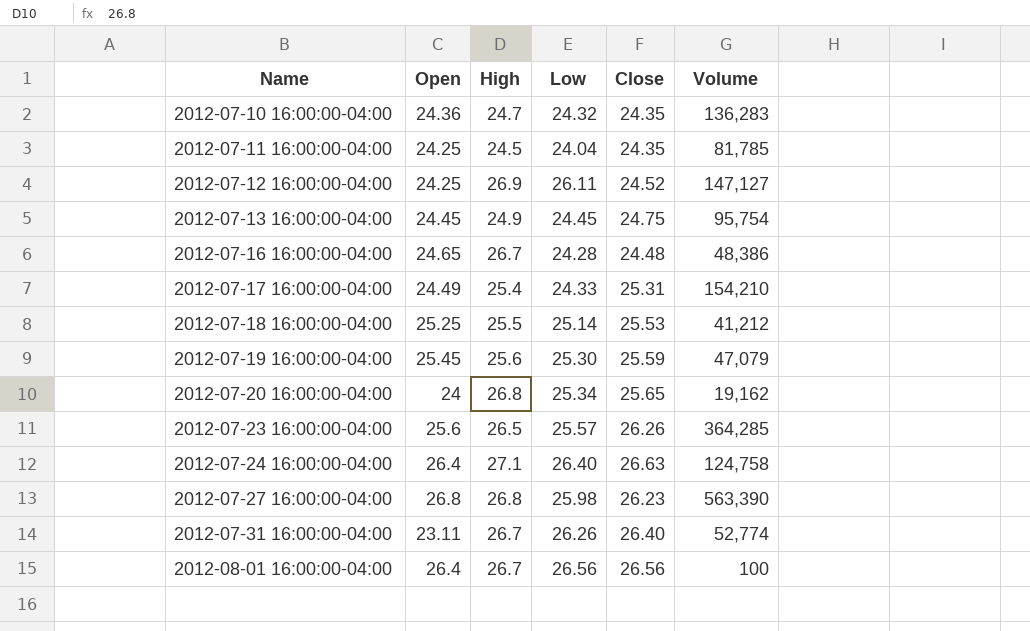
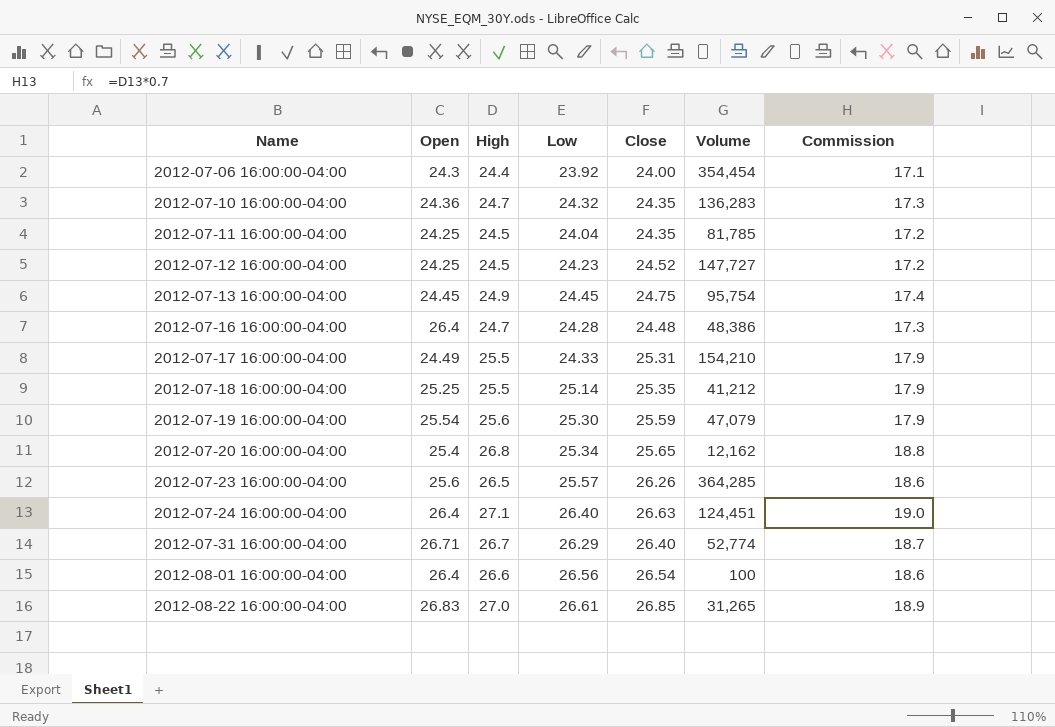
column Commission | formula: none -> [High] * 0.7
row 2012-07-27 16:00:00-04:00: 26.8 | 26.8 | 25.98 | 26.23 | 563,390 -> none
row 2012-07-06 16:00:00-04:00: none -> 24.3 | 24.4 | 23.92 | 24.00 | 354,454 | 17.1
2012-07-12 16:00:00-04:00 | High: 26.9 -> 24.5
2012-07-12 16:00:00-04:00 | Low: 26.11 -> 24.23
2012-07-12 16:00:00-04:00 | Volume: 147,127 -> 147,727
2012-07-16 16:00:00-04:00 | Open: 24.65 -> 26.4
2012-07-16 16:00:00-04:00 | High: 26.7 -> 24.7
2012-07-17 16:00:00-04:00 | High: 25.4 -> 25.5
2012-07-18 16:00:00-04:00 | Close: 25.53 -> 25.35
2012-07-19 16:00:00-04:00 | Open: 25.45 -> 25.54
2012-07-20 16:00:00-04:00 | Open: 24 -> 25.4
2012-07-20 16:00:00-04:00 | Volume: 19,162 -> 12,162
2012-07-24 16:00:00-04:00 | Volume: 124,758 -> 124,451
2012-07-31 16:00:00-04:00 | Open: 23.11 -> 26.71
2012-07-31 16:00:00-04:00 | Low: 26.26 -> 26.29
2012-08-01 16:00:00-04:00 | High: 26.7 -> 26.6
2012-08-01 16:00:00-04:00 | Close: 26.56 -> 26.54
row 2012-08-22 16:00:00-04:00: none -> 26.83 | 27.0 | 26.61 | 26.85 | 31,265 | 18.9

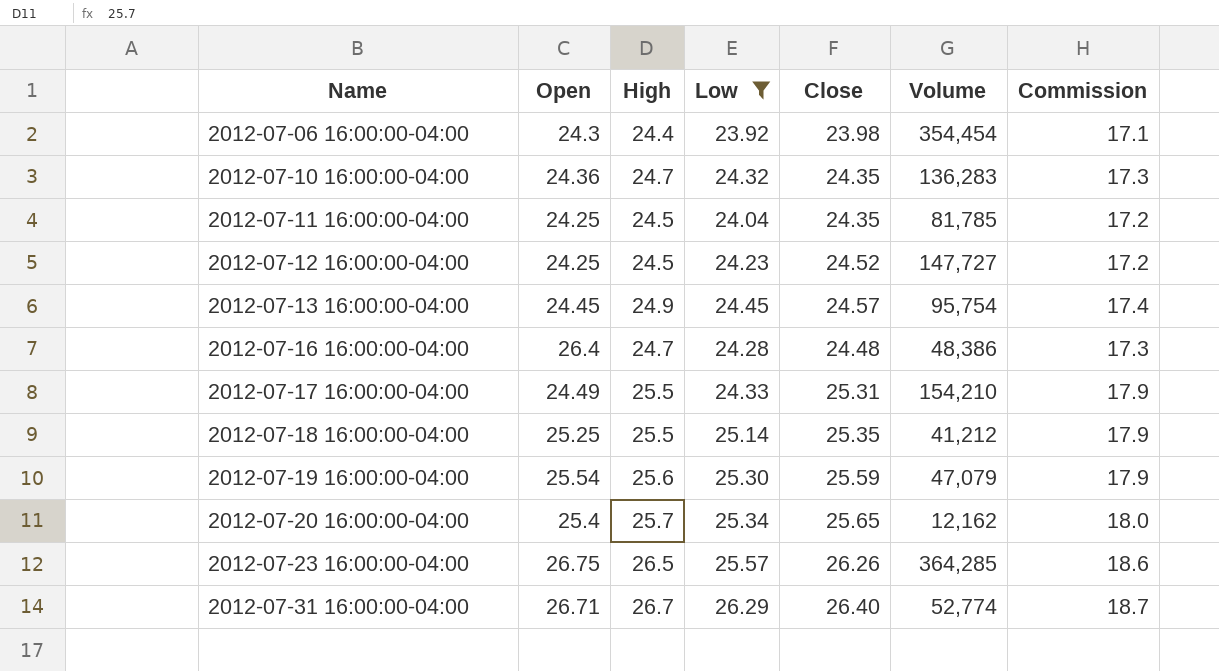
filter: none -> Low <= 26.29
2012-07-06 16:00:00-04:00 | Close: 24.00 -> 23.98
2012-07-13 16:00:00-04:00 | Close: 24.75 -> 24.57
2012-07-20 16:00:00-04:00 | High: 26.8 -> 25.7
2012-07-20 16:00:00-04:00 | Commission: 18.8 -> 18.0
2012-07-23 16:00:00-04:00 | Open: 25.6 -> 26.75

